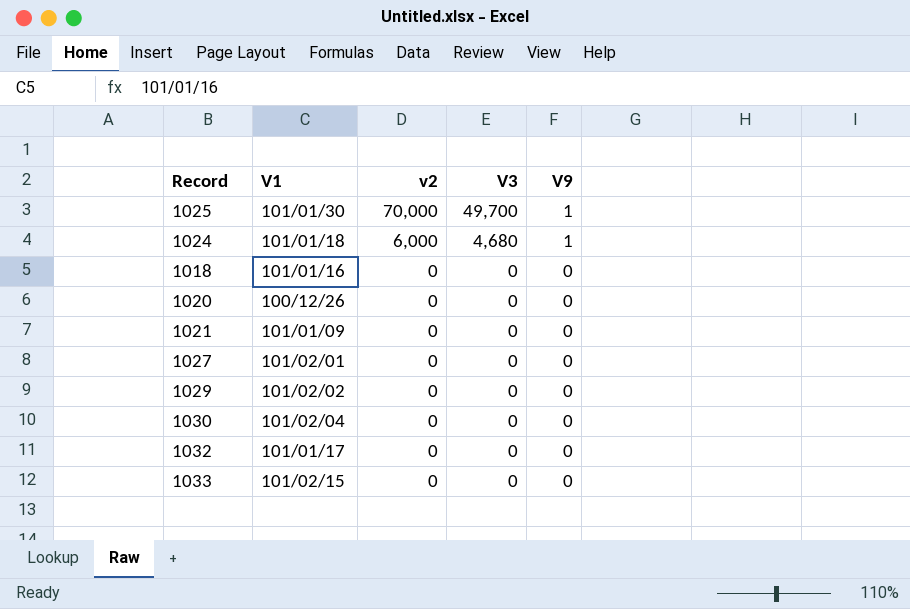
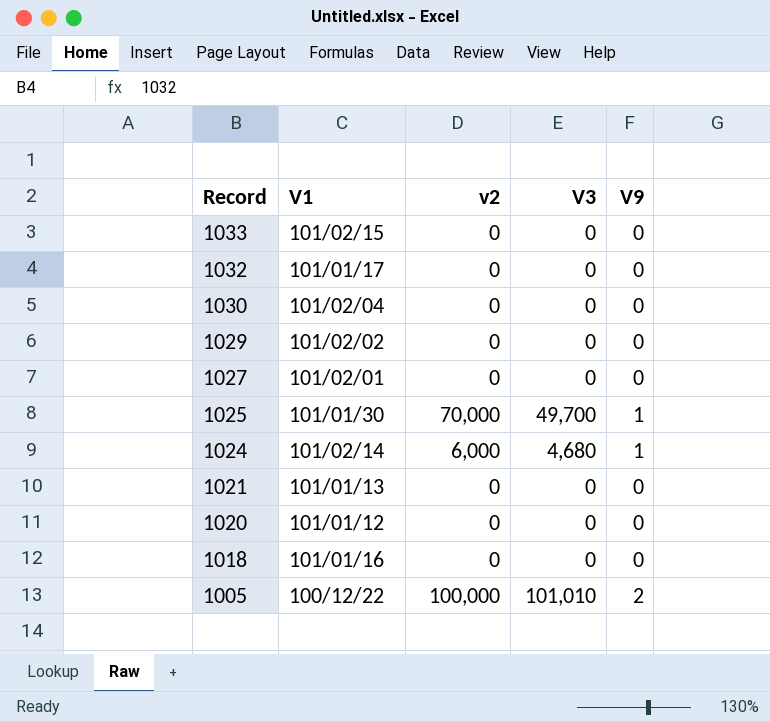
row order: v2 descending -> Record descending
1024 | V1: 101/01/18 -> 101/02/14
1021 | V1: 101/01/09 -> 101/01/13
1020 | V1: 100/12/26 -> 101/01/12
row 1005: none -> 100/12/22 | 100,000 | 101,010 | 2

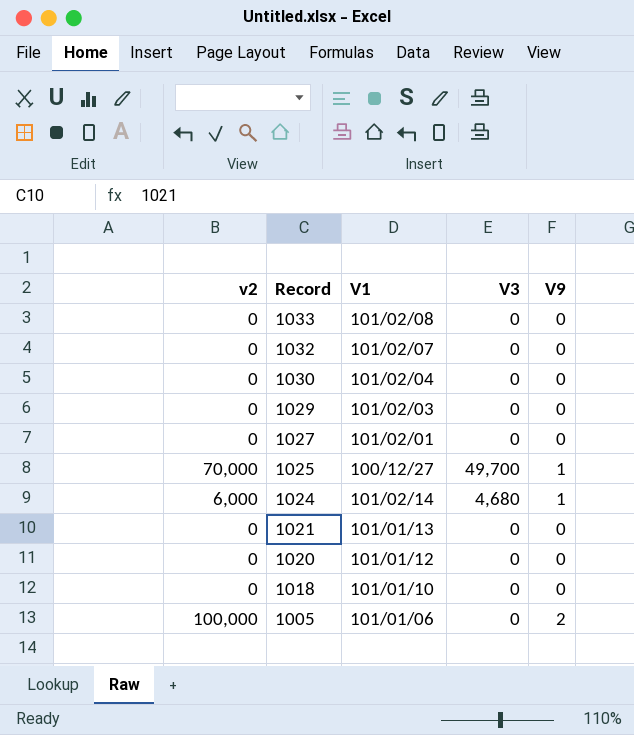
column v2 | position: 3 -> 1
1033 | V1: 101/02/15 -> 101/02/08
1032 | V1: 101/01/17 -> 101/02/07
1029 | V1: 101/02/02 -> 101/02/03
1025 | V1: 101/01/30 -> 100/12/27
1018 | V1: 101/01/16 -> 101/01/10
1005 | V1: 100/12/22 -> 101/01/06
1005 | V3: 101,010 -> 0

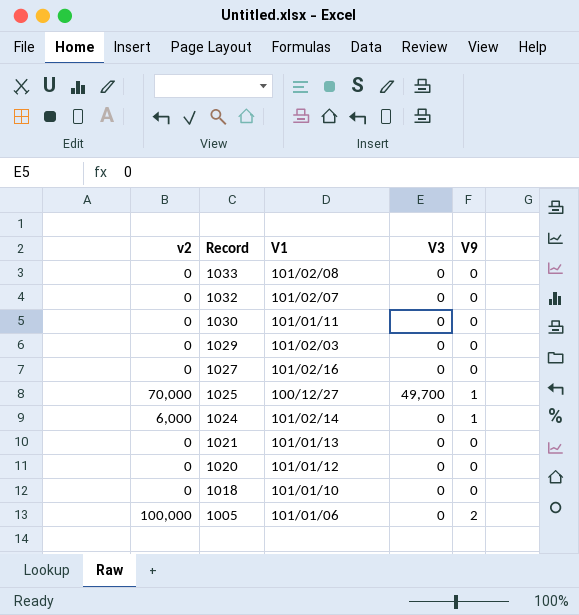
1030 | V1: 101/02/04 -> 101/01/11
1027 | V1: 101/02/01 -> 101/02/16
1024 | V3: 4,680 -> 0

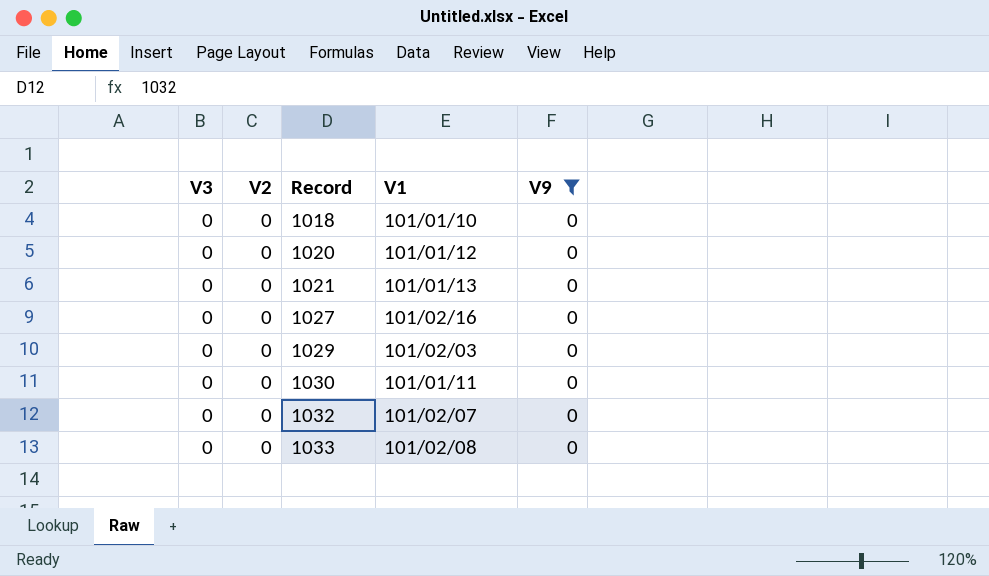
filter: none -> V9 = 0
row order: Record descending -> Record ascending
column V3 | position: 4 -> 1
column name: v2 -> V2

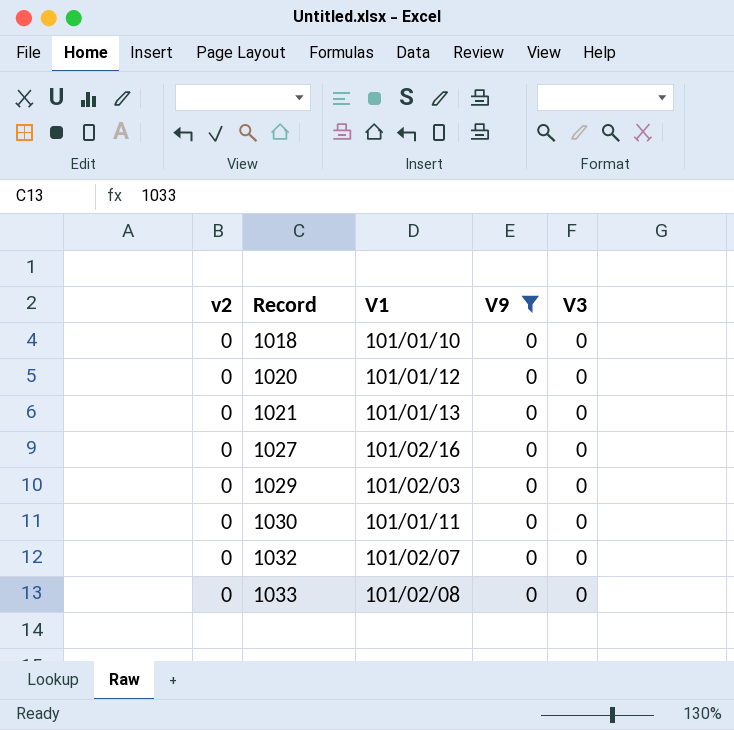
column name: V2 -> v2
column V3 | position: 1 -> 5

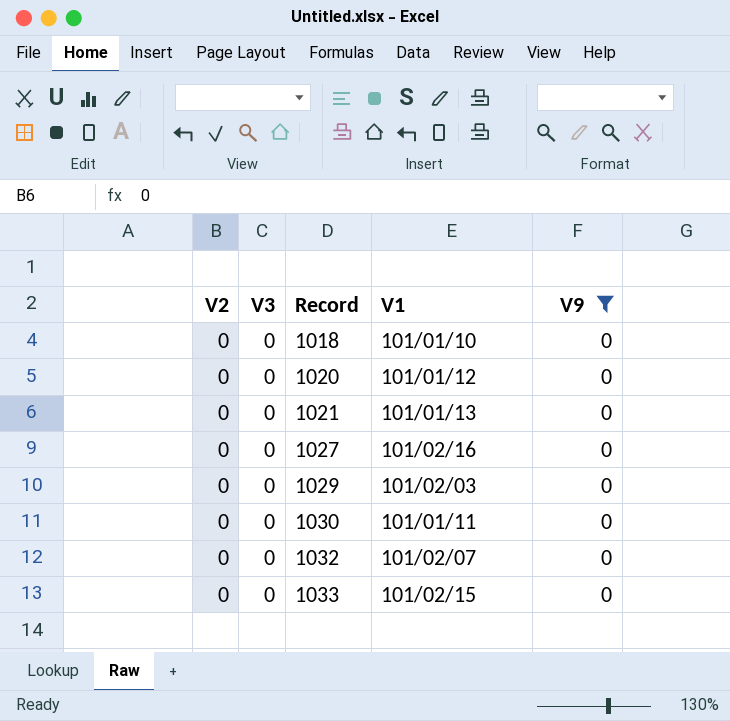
column name: v2 -> V2
column V3 | position: 5 -> 2
1033 | V1: 101/02/08 -> 101/02/15

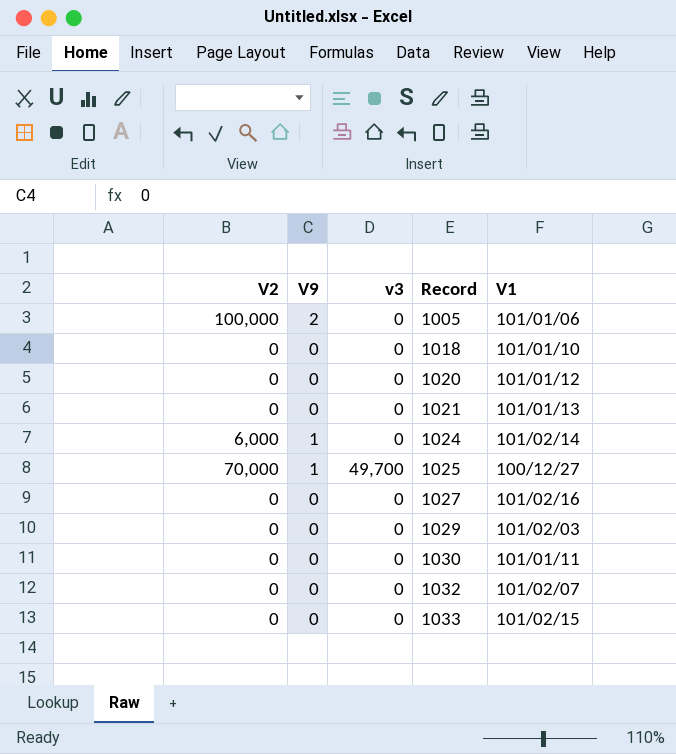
filter: V9 = 0 -> none
column V9 | position: 5 -> 2
column name: V3 -> v3

